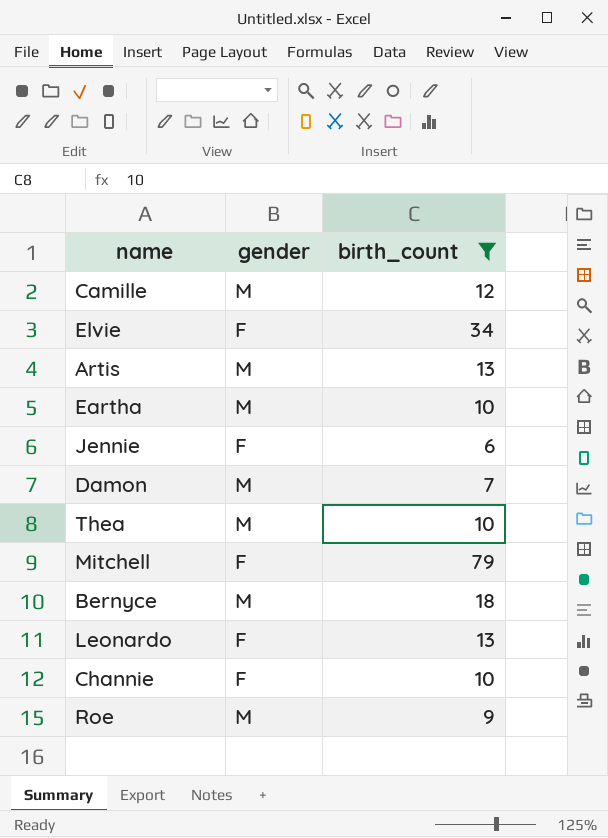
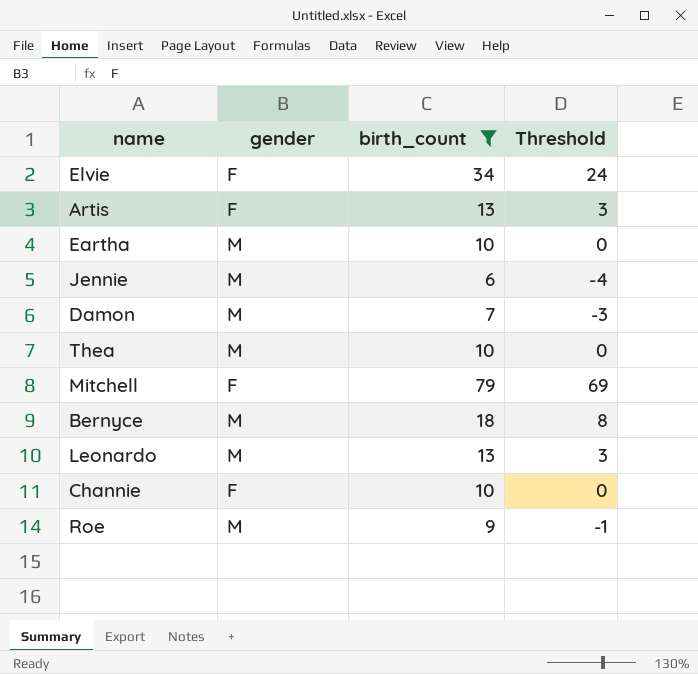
column Threshold | formula: none -> [birth_count] - 10
row Camille: M | 12 -> none
Artis | gender: M -> F
Jennie | gender: F -> M
Leonardo | gender: F -> M

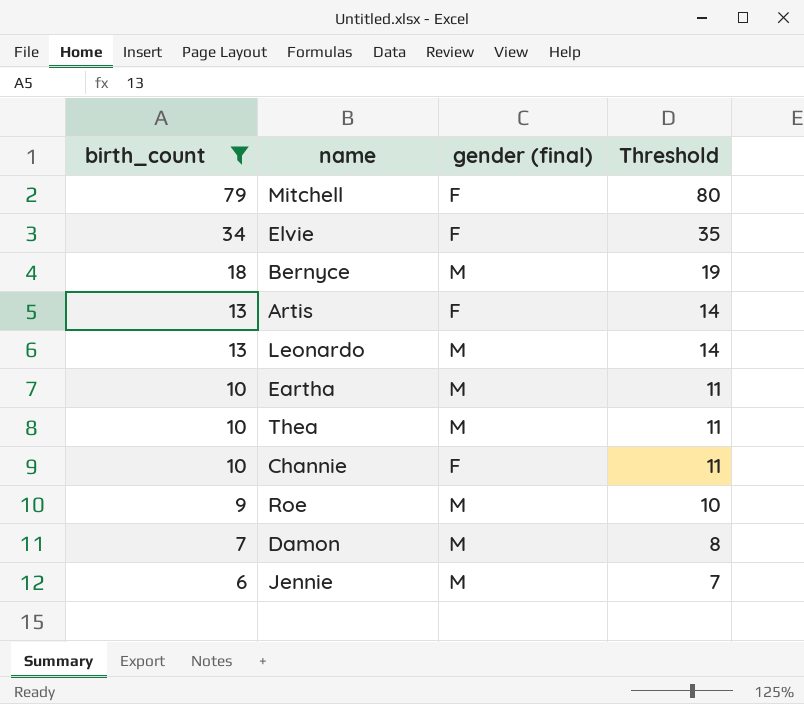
row order: none -> birth_count descending
column birth_count | position: 3 -> 1
column name: gender -> gender (final)
column Threshold | formula: [birth_count] - 10 -> [birth_count] + 1

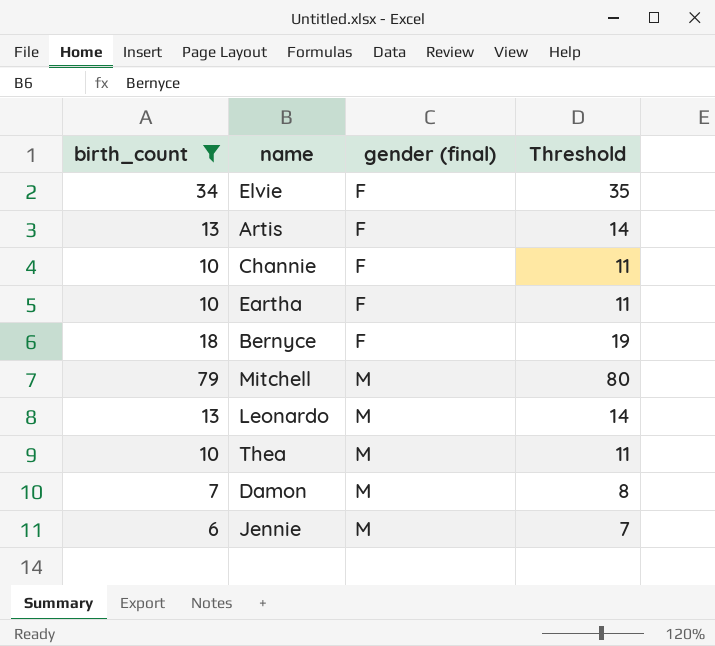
row order: birth_count descending -> gender (final) ascending
row Roe: 9 | M | 10 -> none
Eartha | gender (final): M -> F
Bernyce | gender (final): M -> F
Mitchell | gender (final): F -> M

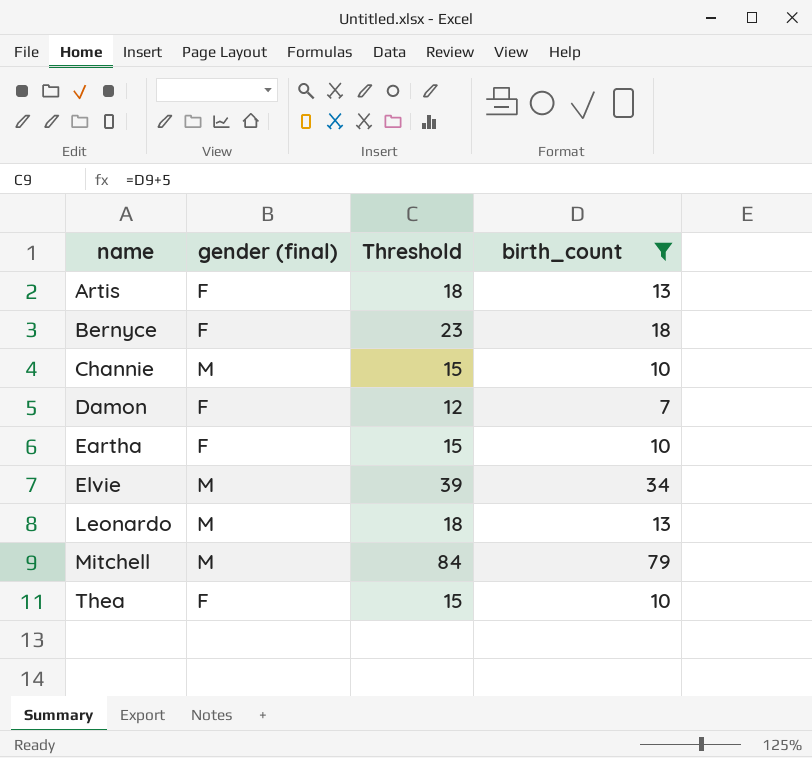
row order: gender (final) ascending -> name ascending
column Threshold | formula: [birth_count] + 1 -> [birth_count] + 5
column birth_count | position: 1 -> 4
row Jennie: 6 | M | 7 -> none
Channie | gender (final): F -> M
Damon | gender (final): M -> F
Elvie | gender (final): F -> M
Thea | gender (final): M -> F

